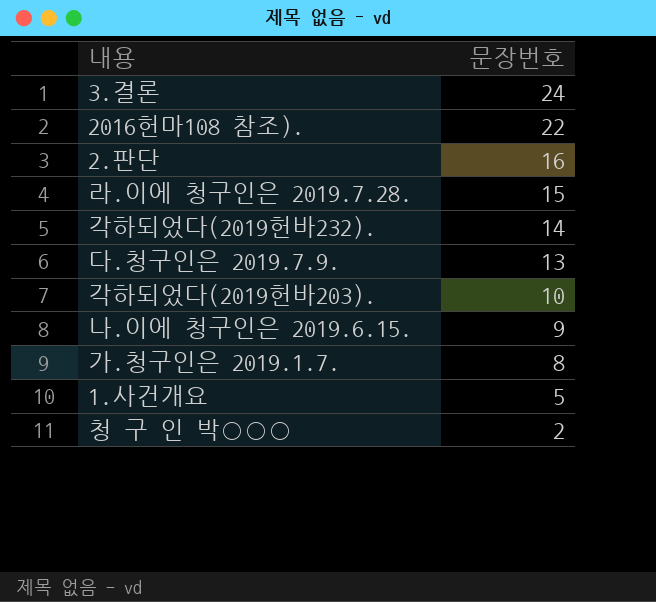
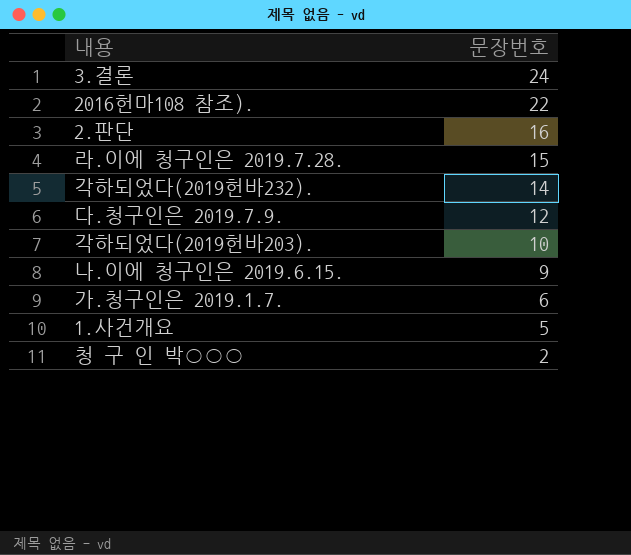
다.청구인은 2019.7.9. | 문장번호: 13 -> 12
가.청구인은 2019.1.7. | 문장번호: 8 -> 6

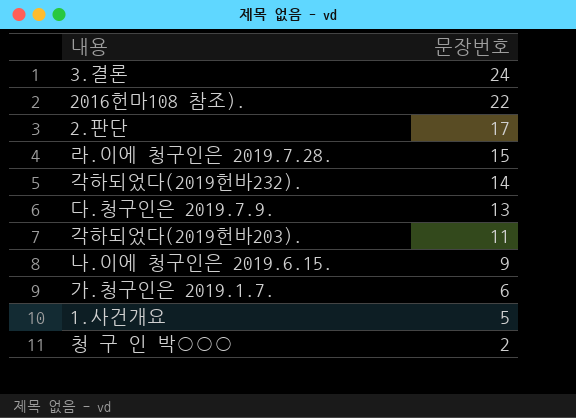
2.판단 | 문장번호: 16 -> 17
다.청구인은 2019.7.9. | 문장번호: 12 -> 13
각하되었다(2019헌바203). | 문장번호: 10 -> 11

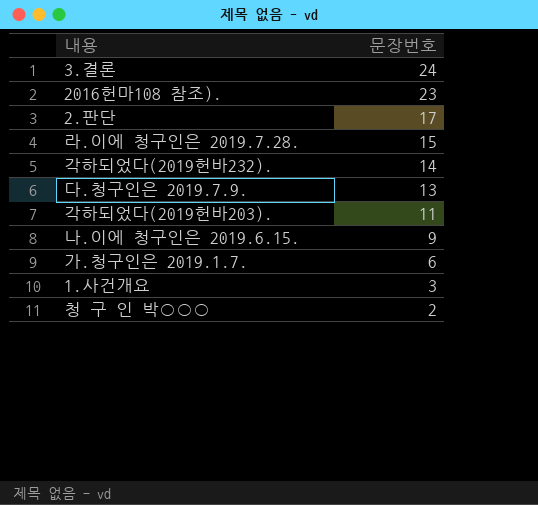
2016헌마108 참조). | 문장번호: 22 -> 23
1.사건개요 | 문장번호: 5 -> 3

